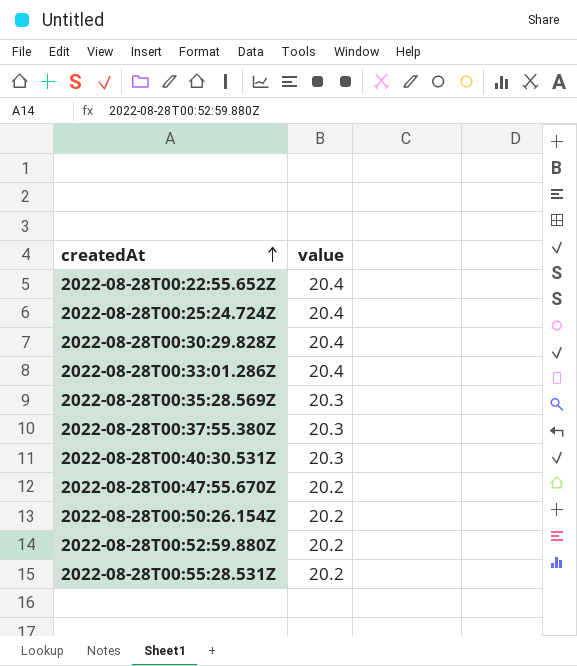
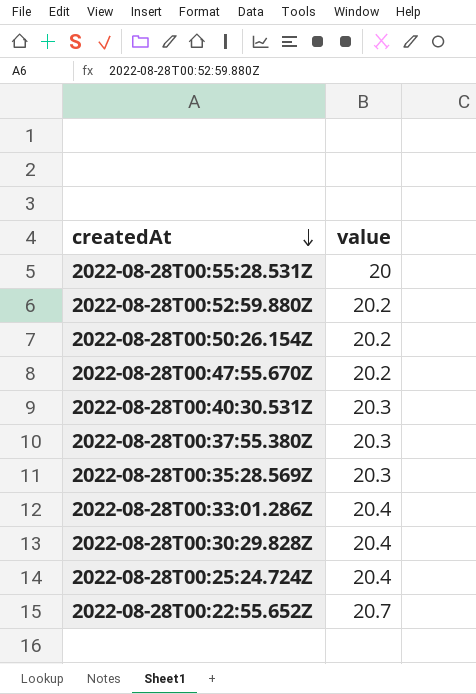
row order: createdAt ascending -> createdAt descending
2022-08-28T00:55:28.531Z | value: 20.2 -> 20
2022-08-28T00:22:55.652Z | value: 20.4 -> 20.7

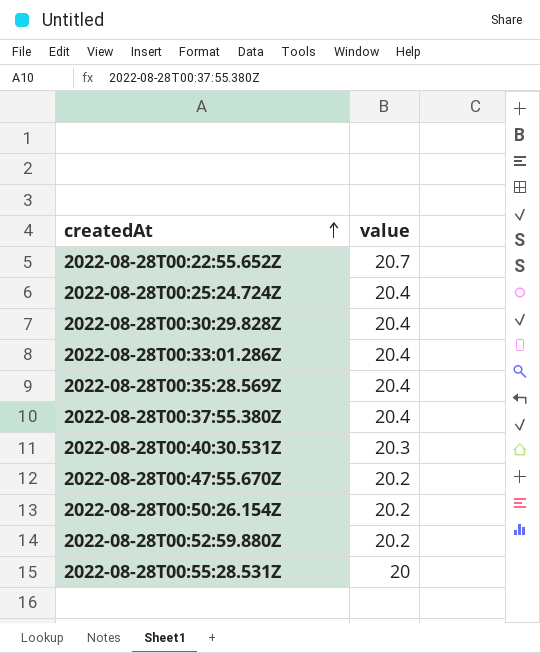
row order: createdAt descending -> createdAt ascending
2022-08-28T00:35:28.569Z | value: 20.3 -> 20.4
2022-08-28T00:37:55.380Z | value: 20.3 -> 20.4

